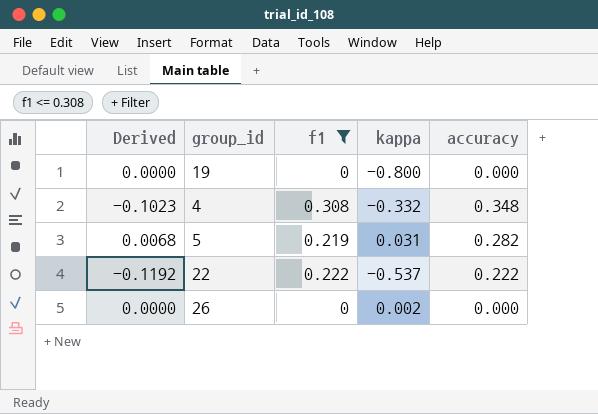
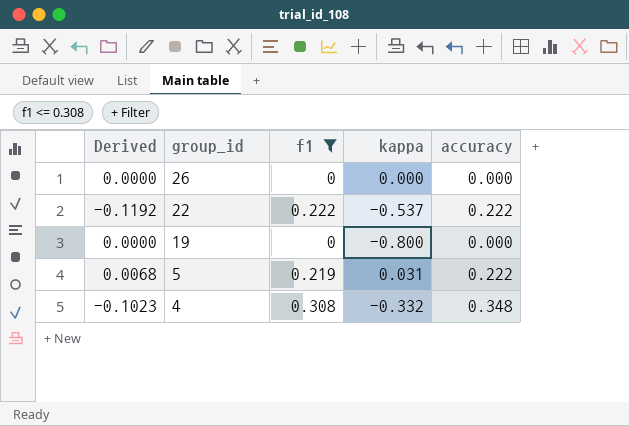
row order: none -> group_id descending
26 | kappa: 0.002 -> 0.000
5 | accuracy: 0.282 -> 0.222

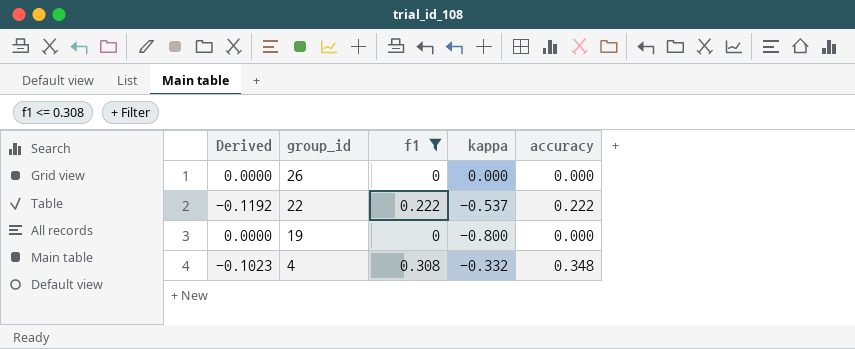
row 5: 0.0068 | 0.219 | 0.031 | 0.222 -> none

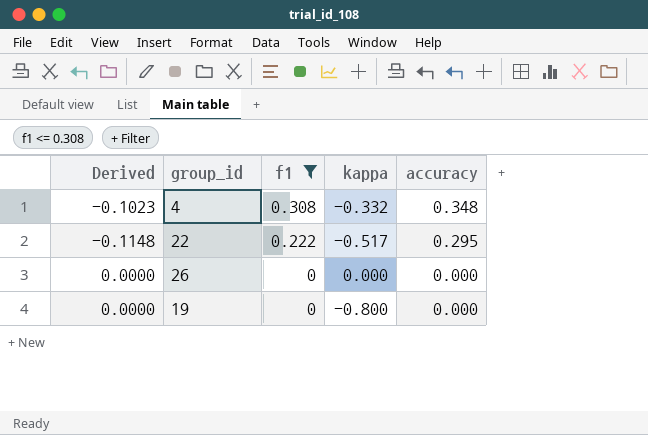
row order: group_id descending -> f1 descending
22 | Derived: -0.1192 -> -0.1148
22 | kappa: -0.537 -> -0.517
22 | accuracy: 0.222 -> 0.295

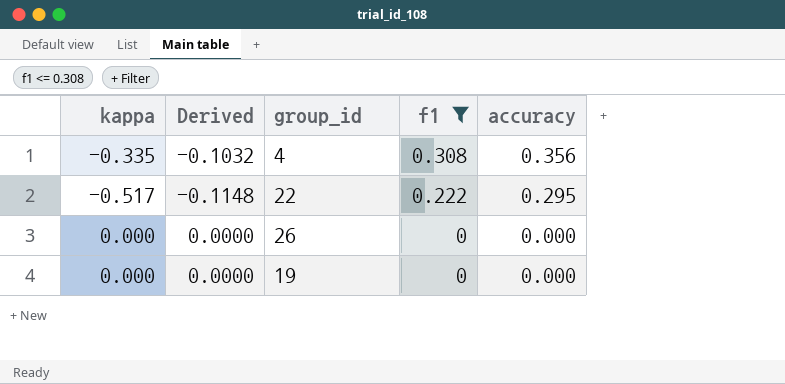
column kappa | position: 4 -> 1
4 | kappa: -0.332 -> -0.335
4 | Derived: -0.1023 -> -0.1032
4 | accuracy: 0.348 -> 0.356
19 | kappa: -0.800 -> 0.000

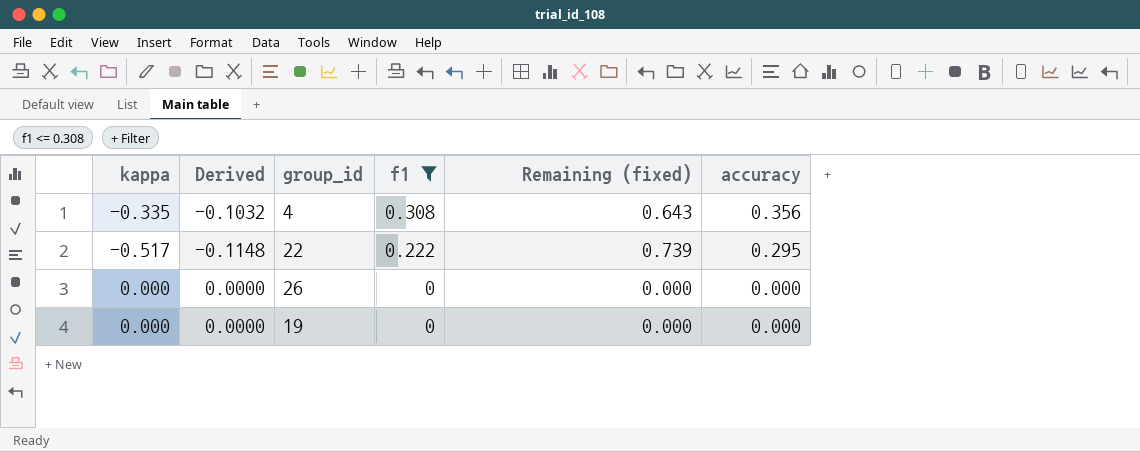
column Remaining (fixed) | formula: none -> [f1] - [kappa]

